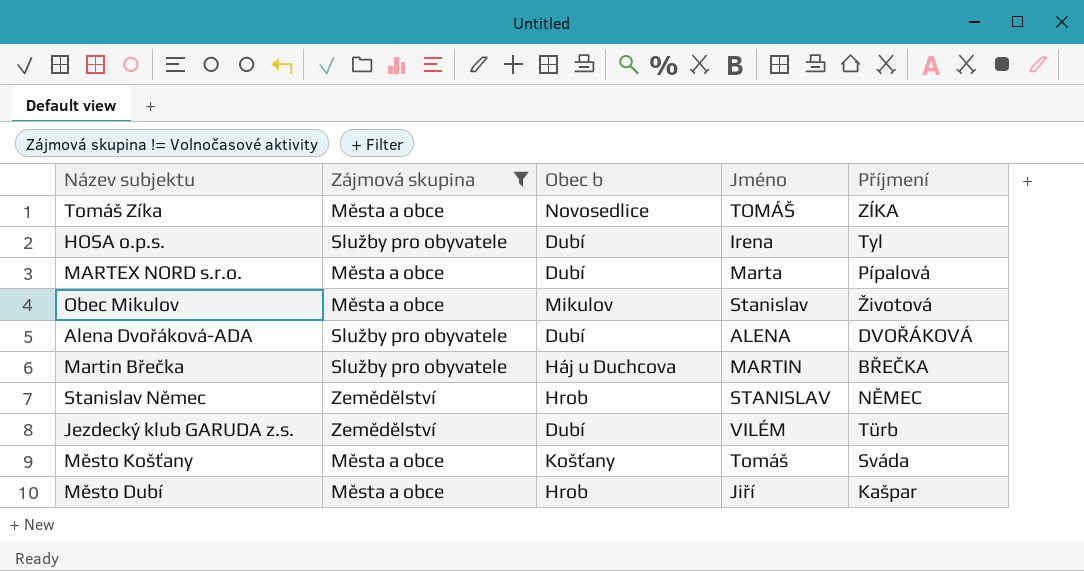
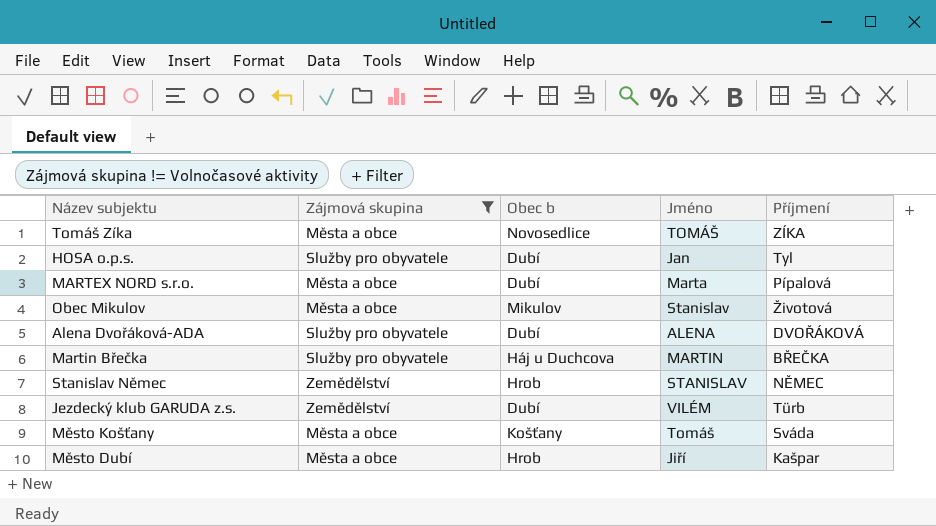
HOSA o.p.s. | Jméno: Irena -> Jan

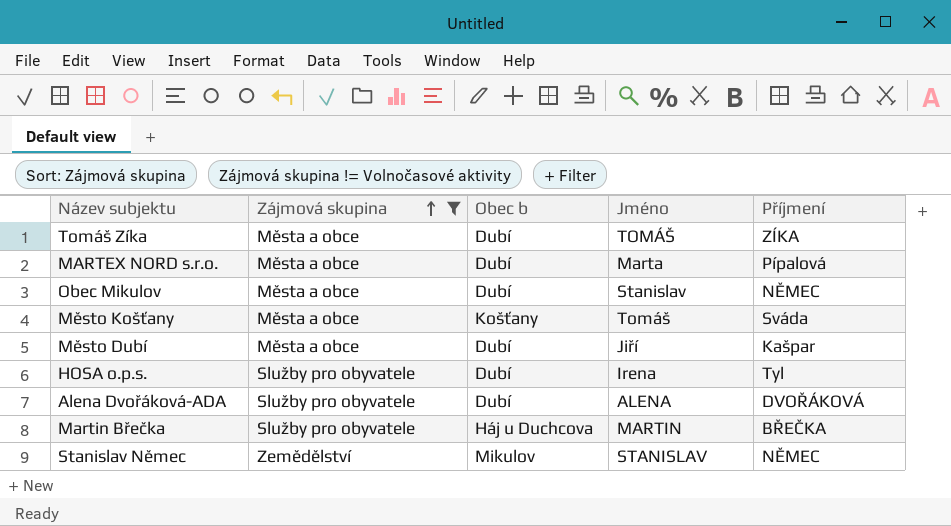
row order: none -> Zájmová skupina ascending
row Jezdecký klub GARUDA z.s.: Zemědělství | Dubí | VILÉM | Türb -> none
Tomáš Zíka | Obec b: Novosedlice -> Dubí
Obec Mikulov | Obec b: Mikulov -> Dubí
Obec Mikulov | Příjmení: Životová -> NĚMEC
Město Dubí | Obec b: Hrob -> Dubí
HOSA o.p.s. | Jméno: Jan -> Irena
Stanislav Němec | Obec b: Hrob -> Mikulov

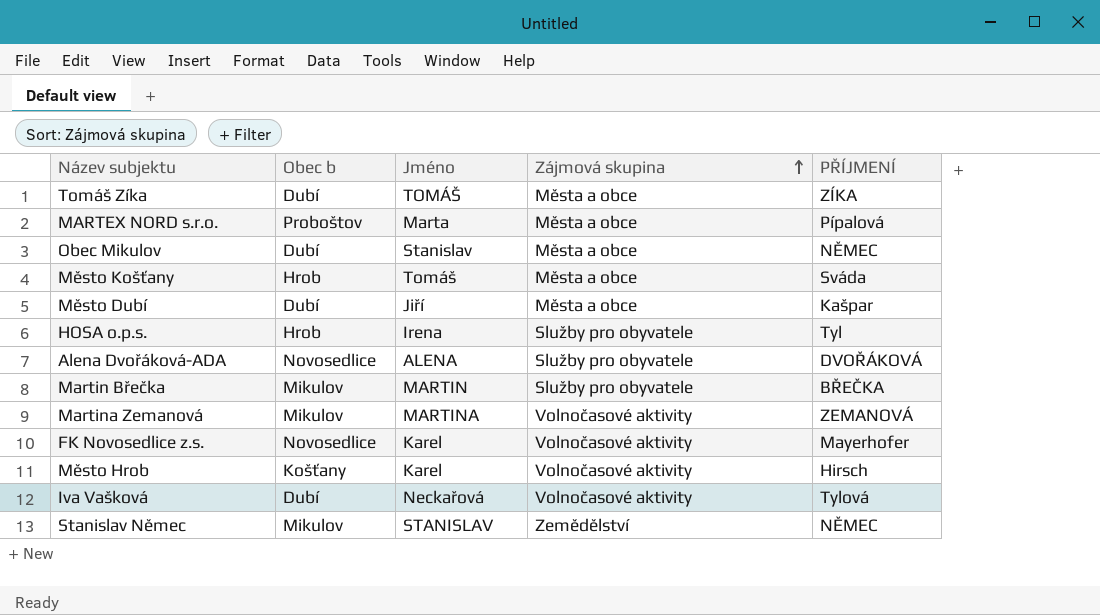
filter: Zájmová skupina != Volnočasové aktivity -> none
column Zájmová skupina | position: 2 -> 4
column name: Příjmení -> PŘÍJMENÍ
MARTEX NORD s.r.o. | Obec b: Dubí -> Proboštov
Město Košťany | Obec b: Košťany -> Hrob
HOSA o.p.s. | Obec b: Dubí -> Hrob
Alena Dvořáková-ADA | Obec b: Dubí -> Novosedlice
Martin Břečka | Obec b: Háj u Duchcova -> Mikulov

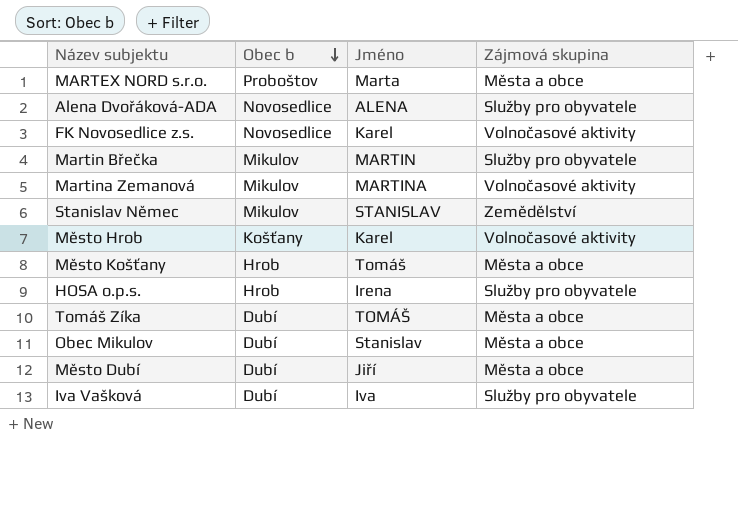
row order: Zájmová skupina ascending -> Obec b descending
column PŘÍJMENÍ | position: 5 -> none
Iva Vašková | Jméno: Neckařová -> Iva
Iva Vašková | Zájmová skupina: Volnočasové aktivity -> Služby pro obyvatele

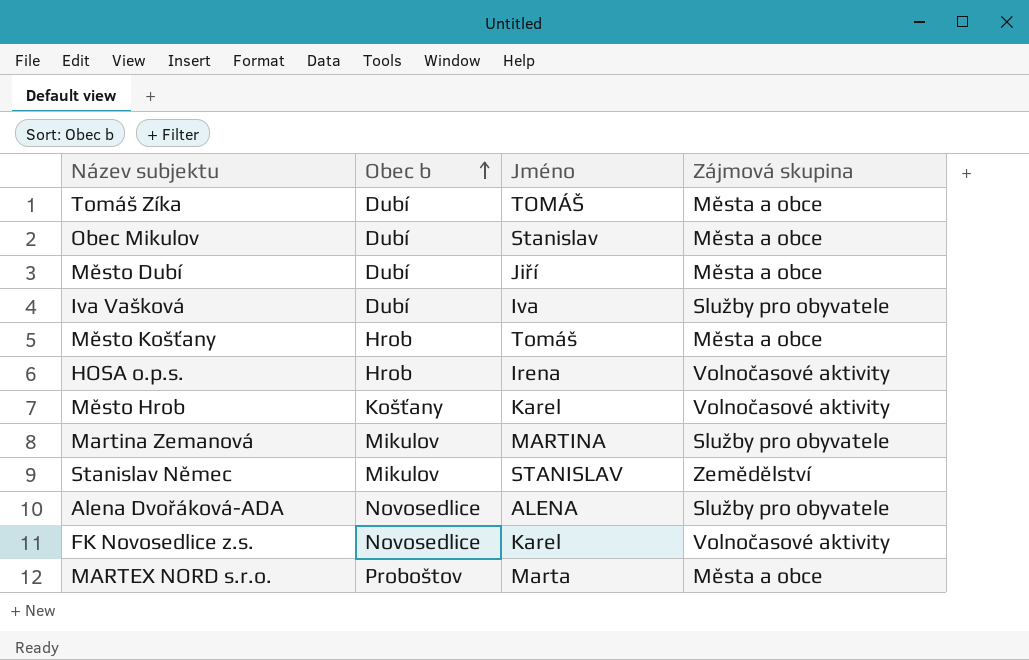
row order: Obec b descending -> Obec b ascending
row Martin Břečka: Mikulov | MARTIN | Služby pro obyvatele -> none
HOSA o.p.s. | Zájmová skupina: Služby pro obyvatele -> Volnočasové aktivity
Martina Zemanová | Zájmová skupina: Volnočasové aktivity -> Služby pro obyvatele

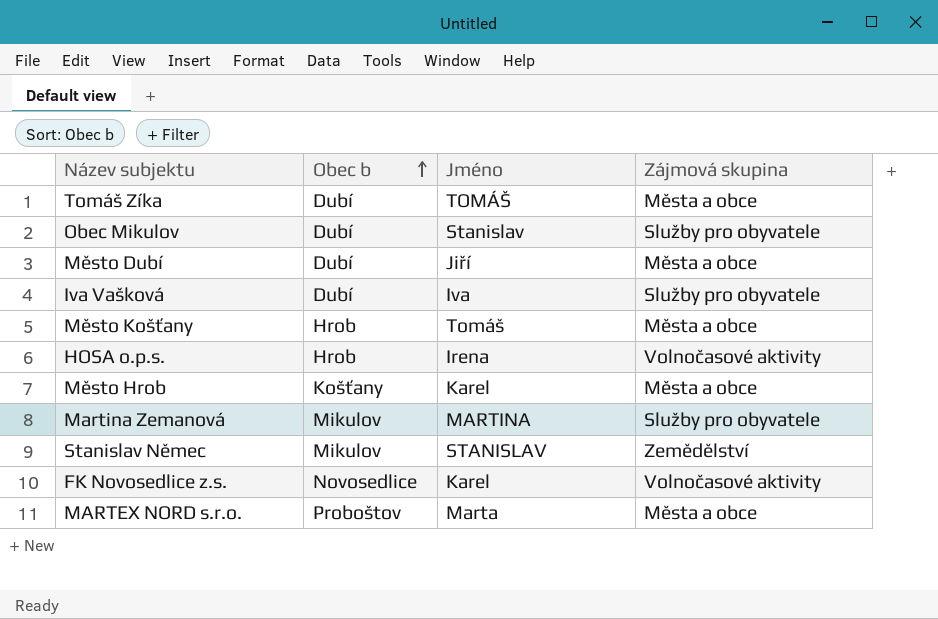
row Alena Dvořáková-ADA: Novosedlice | ALENA | Služby pro obyvatele -> none
Obec Mikulov | Zájmová skupina: Města a obce -> Služby pro obyvatele
Město Hrob | Zájmová skupina: Volnočasové aktivity -> Města a obce

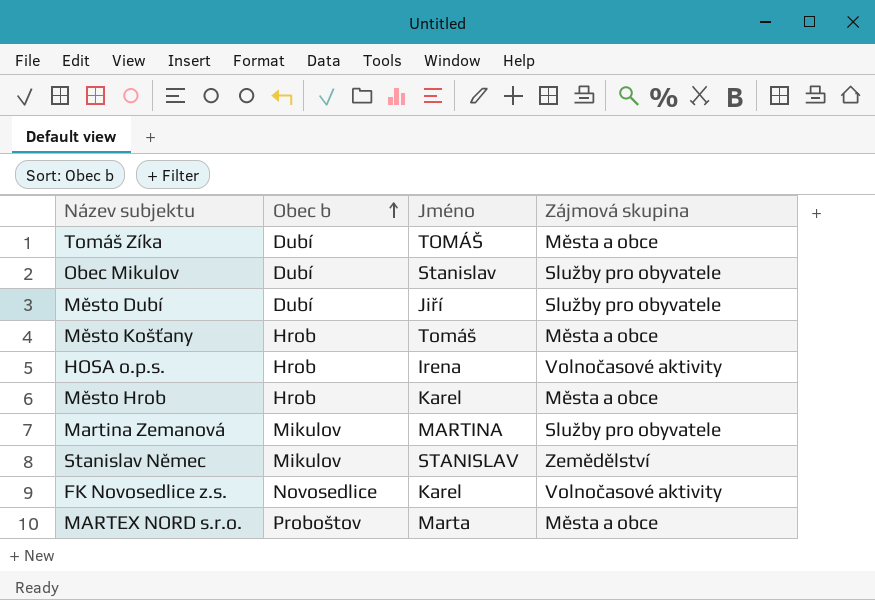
row Iva Vašková: Dubí | Iva | Služby pro obyvatele -> none
Město Dubí | Zájmová skupina: Města a obce -> Služby pro obyvatele
Město Hrob | Obec b: Košťany -> Hrob

